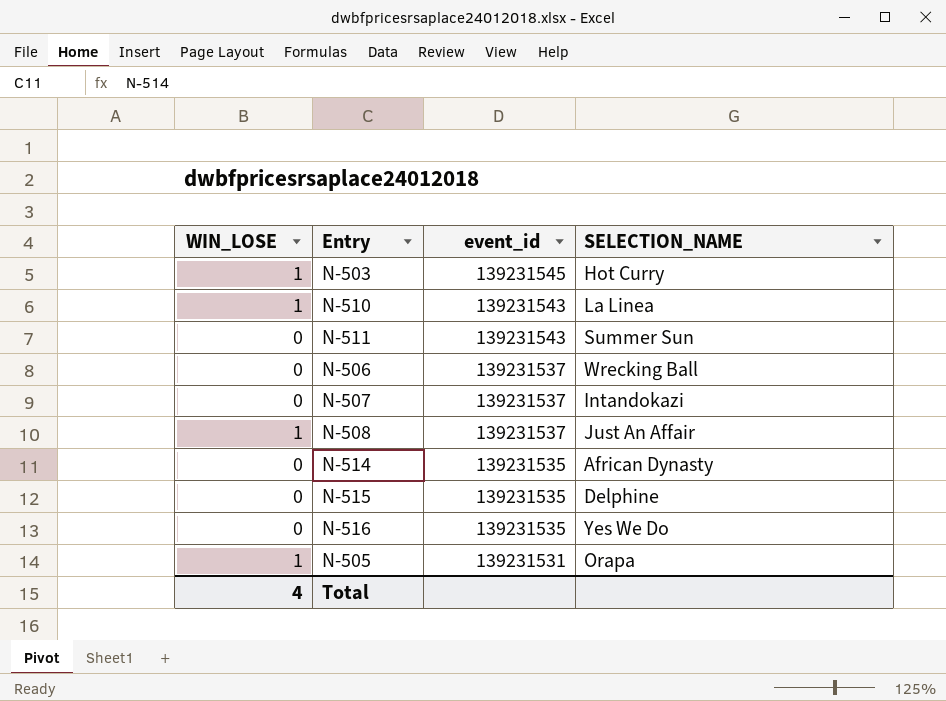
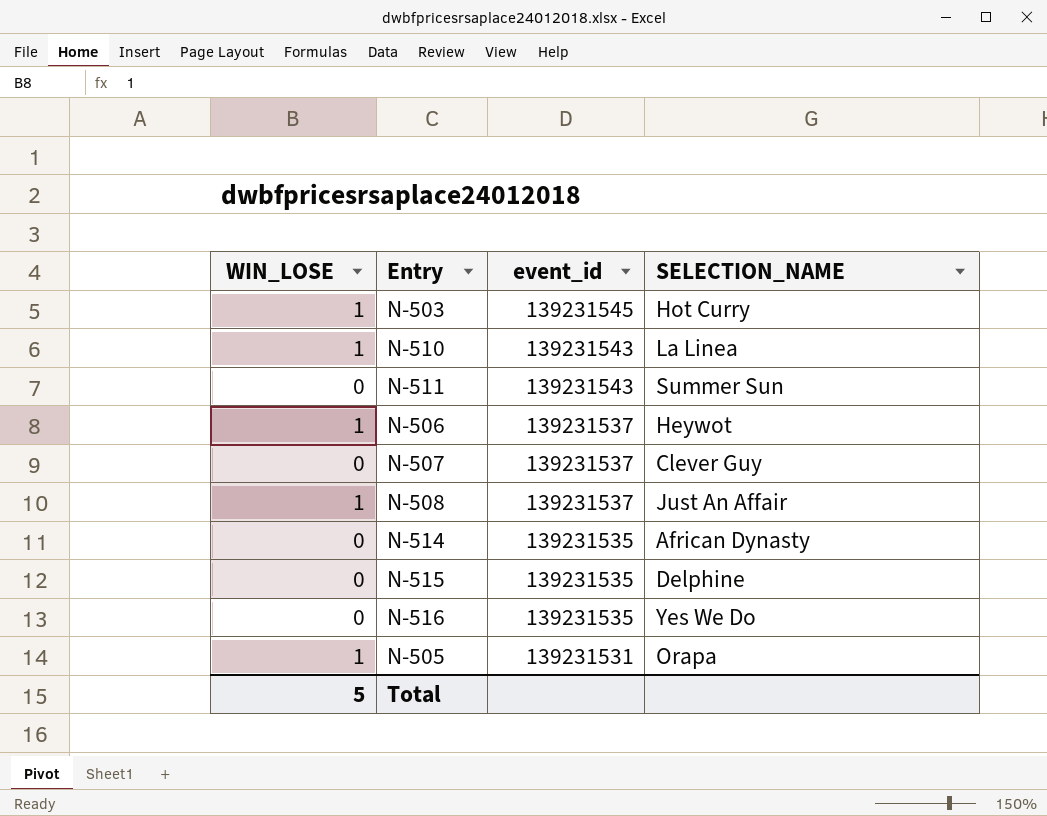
N-506 | WIN_LOSE: 0 -> 1
N-506 | SELECTION_NAME: Wrecking Ball -> Heywot
N-507 | SELECTION_NAME: Intandokazi -> Clever Guy
Total | WIN_LOSE: 4 -> 5

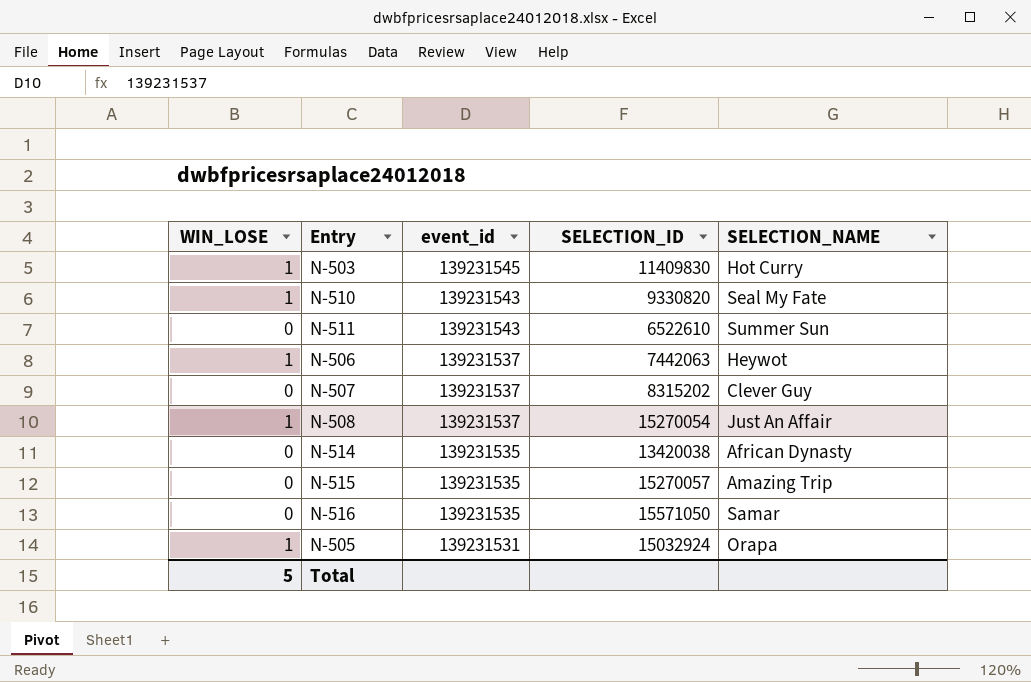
column SELECTION_ID | position: none -> 4
N-510 | SELECTION_NAME: La Linea -> Seal My Fate
N-515 | SELECTION_NAME: Delphine -> Amazing Trip
N-516 | SELECTION_NAME: Yes We Do -> Samar

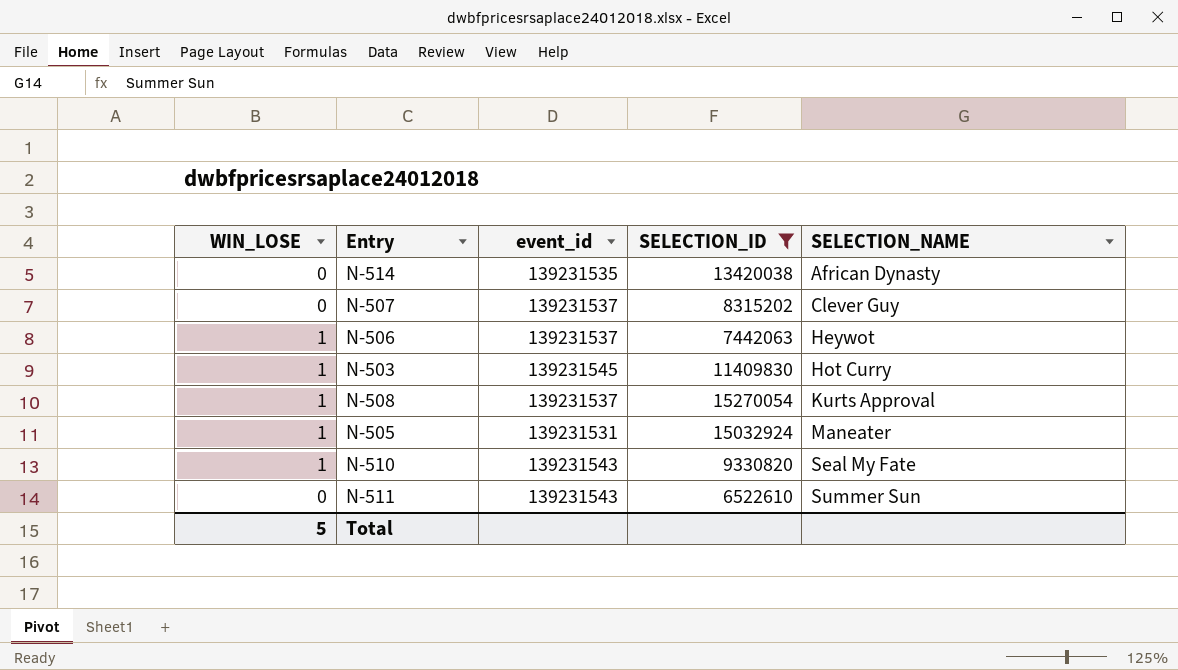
filter: none -> SELECTION_ID <= 15270054
row order: event_id descending -> SELECTION_NAME ascending
N-508 | SELECTION_NAME: Just An Affair -> Kurts Approval
N-505 | SELECTION_NAME: Orapa -> Maneater

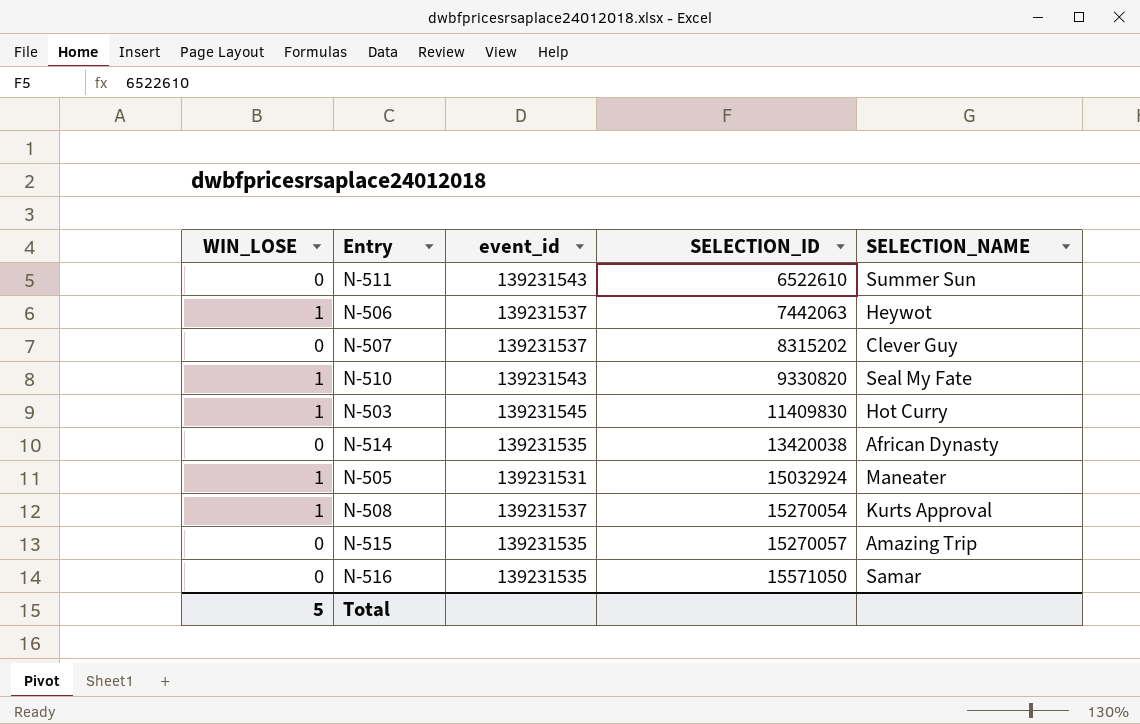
filter: SELECTION_ID <= 15270054 -> none
row order: SELECTION_NAME ascending -> SELECTION_ID ascending

